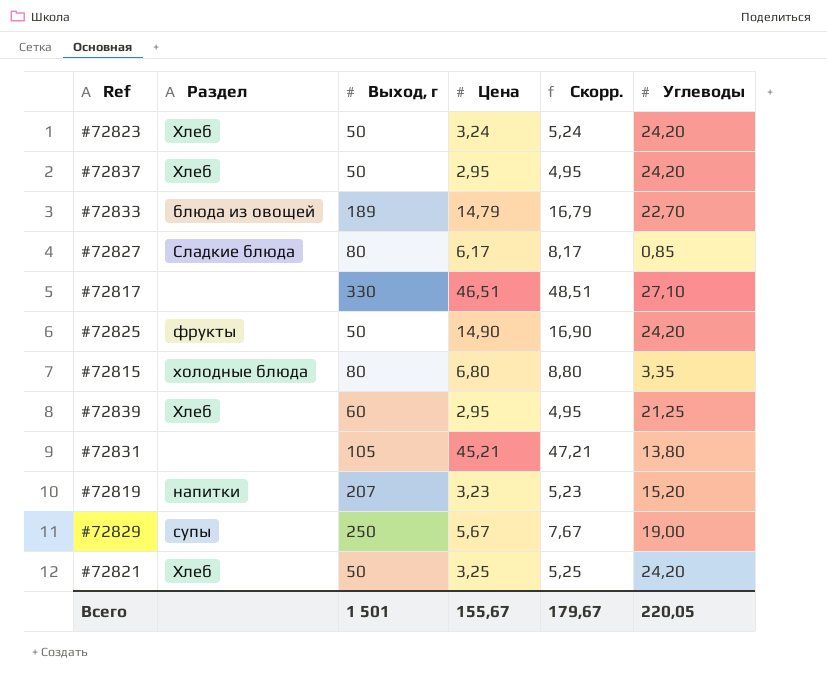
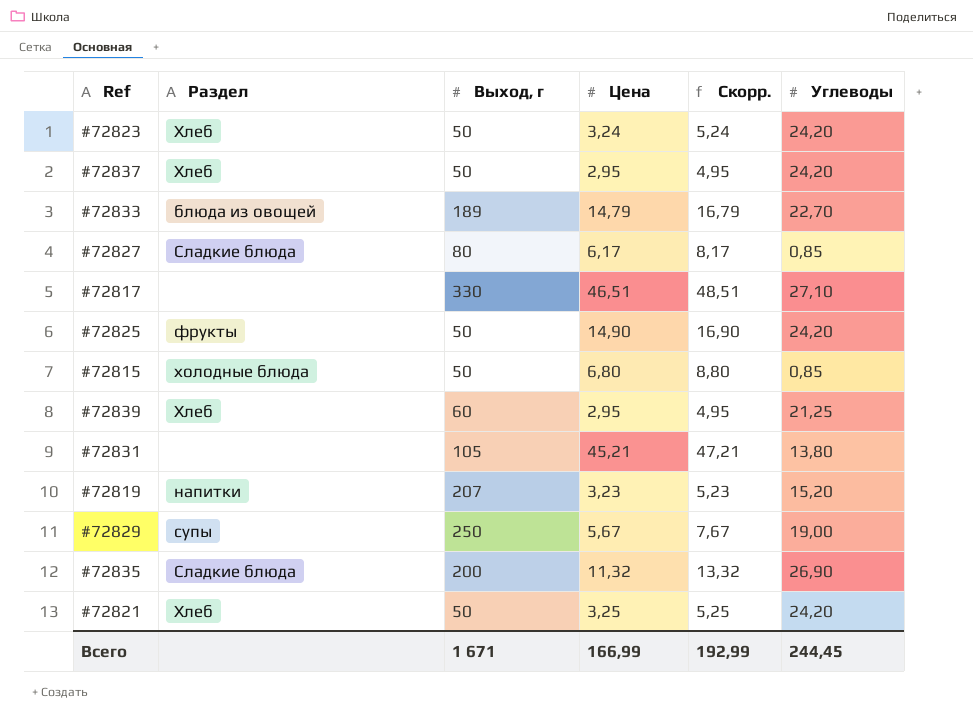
#72815 | Выход, г: 80 -> 50
#72815 | Углеводы: 3,35 -> 0,85
row #72835: none -> Сладкие блюда | 200 | 11,32 | 13,32 | 26,90
Всего | Выход, г: 1 501 -> 1 671
Всего | Цена: 155,67 -> 166,99
Всего | Скорр.: 179,67 -> 192,99
Всего | Углеводы: 220,05 -> 244,45

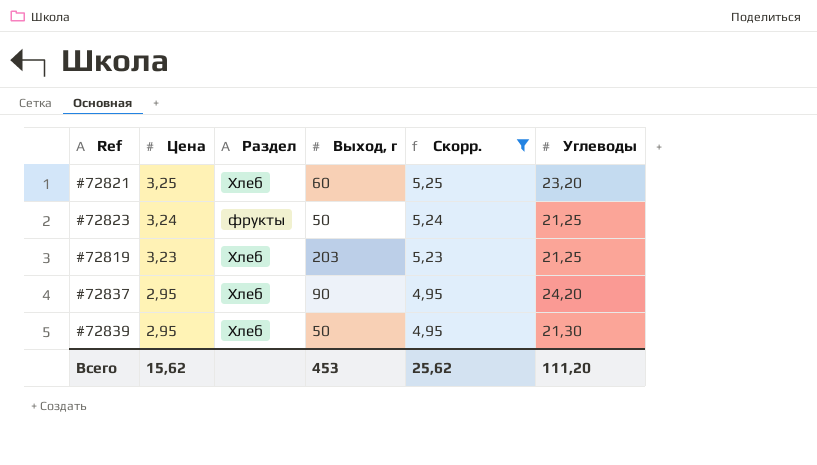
filter: none -> Скорр. <= 5,25
row order: none -> Цена descending
column Цена | position: 4 -> 2
#72821 | Выход, г: 50 -> 60
#72821 | Углеводы: 24,20 -> 23,20
#72823 | Раздел: Хлеб -> фрукты
#72823 | Углеводы: 24,20 -> 21,25
#72819 | Раздел: напитки -> Хлеб
#72819 | Выход, г: 207 -> 203
#72819 | Углеводы: 15,20 -> 21,25
#72837 | Выход, г: 50 -> 90
#72839 | Выход, г: 60 -> 50
#72839 | Углеводы: 21,25 -> 21,30
Всего | Цена: 166,99 -> 15,62
Всего | Выход, г: 1 671 -> 453
Всего | Скорр.: 192,99 -> 25,62
Всего | Углеводы: 244,45 -> 111,20

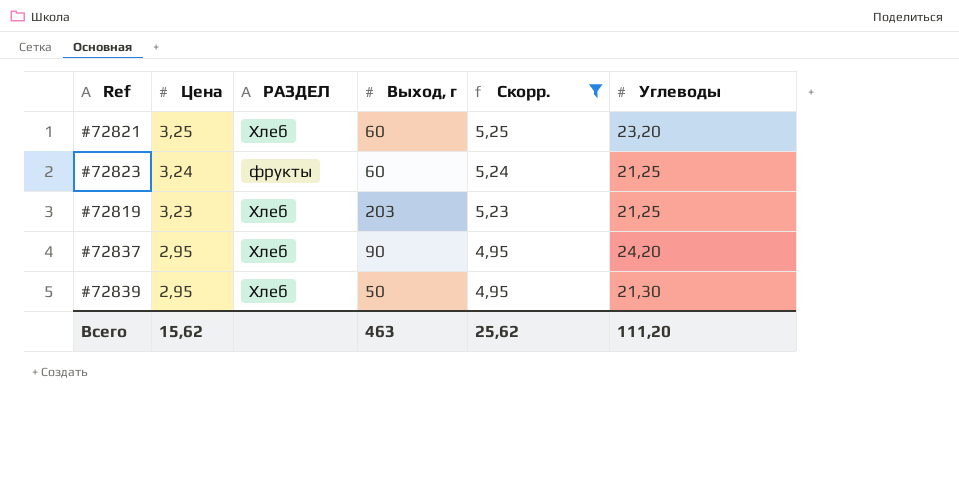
column name: Раздел -> РАЗДЕЛ
#72823 | Выход, г: 50 -> 60
Всего | Выход, г: 453 -> 463

